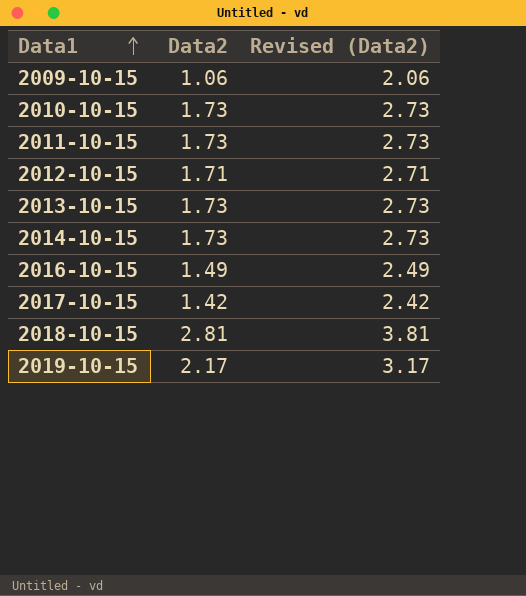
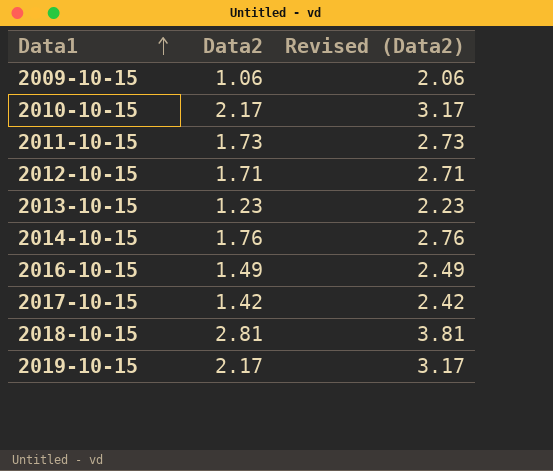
2010-10-15 | Data2: 1.73 -> 2.17
2010-10-15 | Revised (Data2): 2.73 -> 3.17
2013-10-15 | Data2: 1.73 -> 1.23
2013-10-15 | Revised (Data2): 2.73 -> 2.23
2014-10-15 | Data2: 1.73 -> 1.76
2014-10-15 | Revised (Data2): 2.73 -> 2.76

